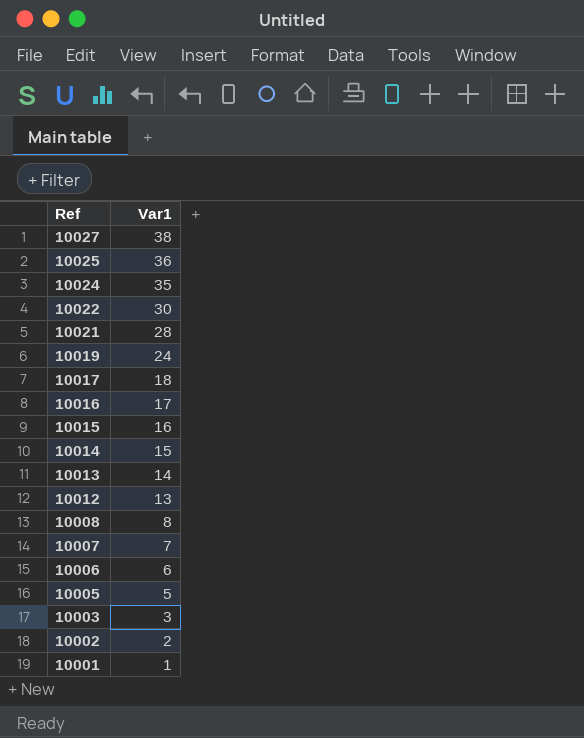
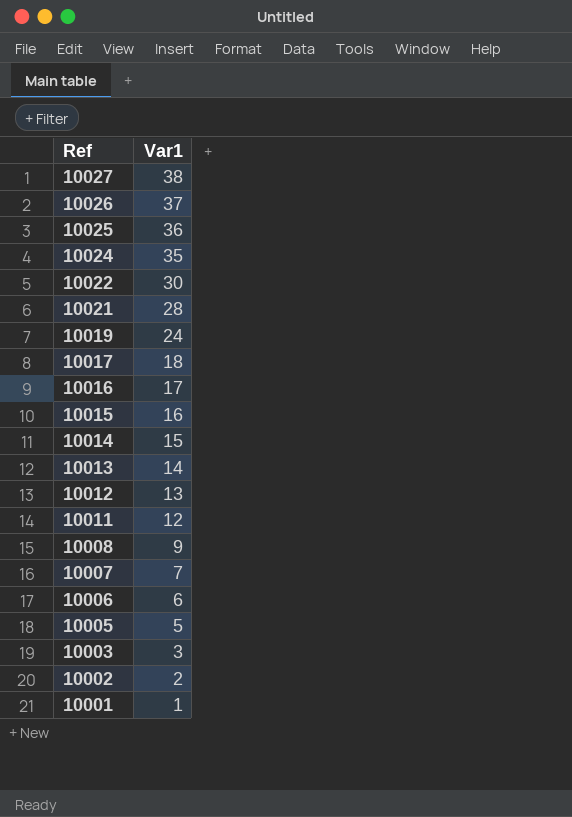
row 10026: none -> 37
row 10011: none -> 12
10008 | Var1: 8 -> 9

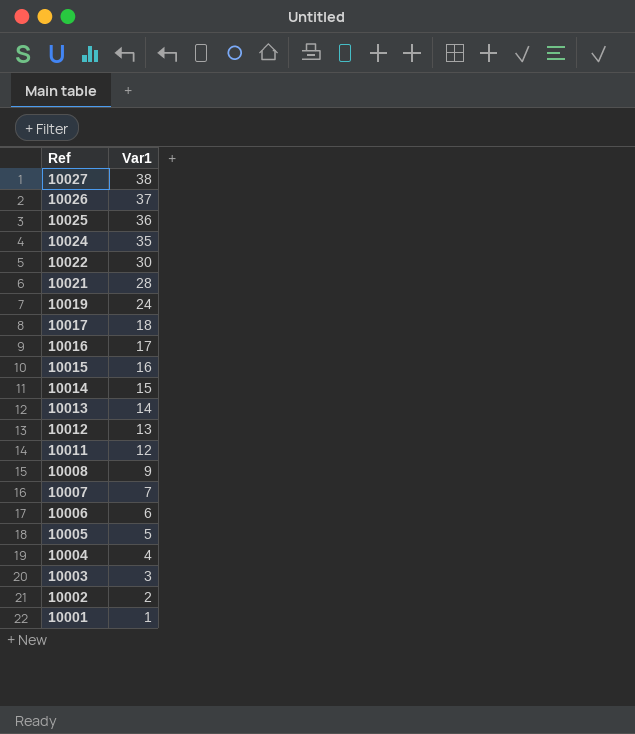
row 10004: none -> 4

